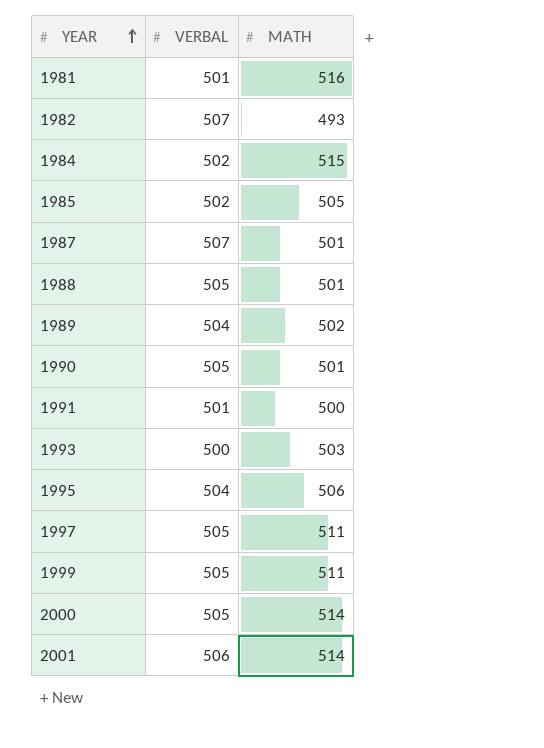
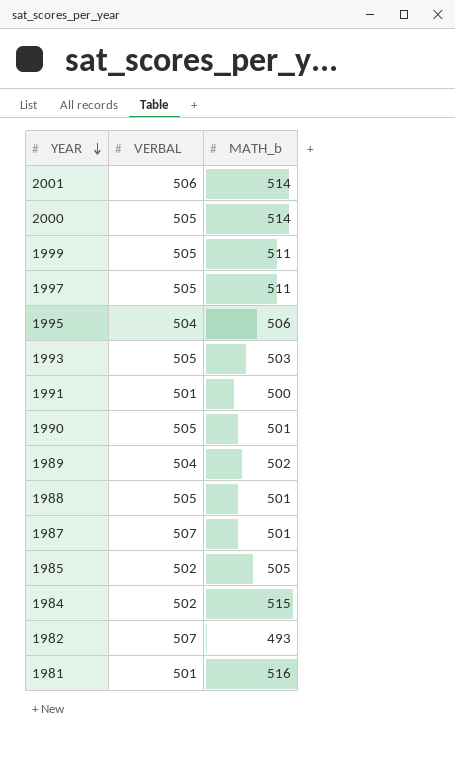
row order: YEAR ascending -> YEAR descending
column name: MATH -> MATH_b
1993 | VERBAL: 500 -> 505

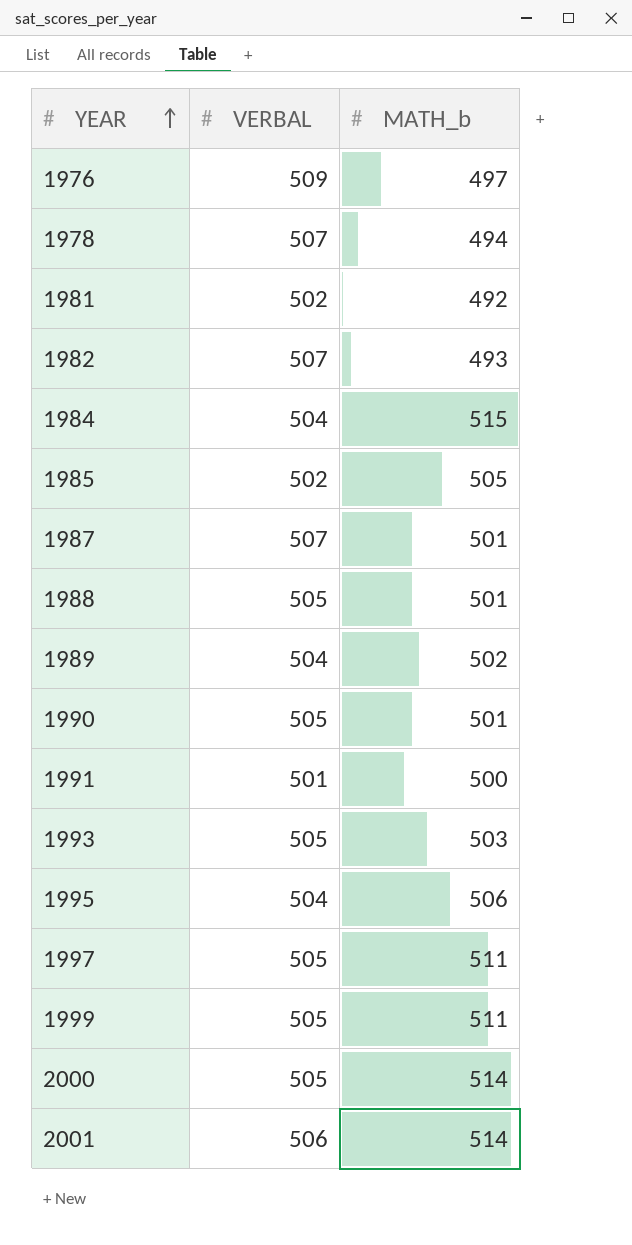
row order: YEAR descending -> YEAR ascending
row 1976: none -> 509 | 497
row 1978: none -> 507 | 494
1981 | VERBAL: 501 -> 502
1981 | MATH_b: 516 -> 492
1984 | VERBAL: 502 -> 504

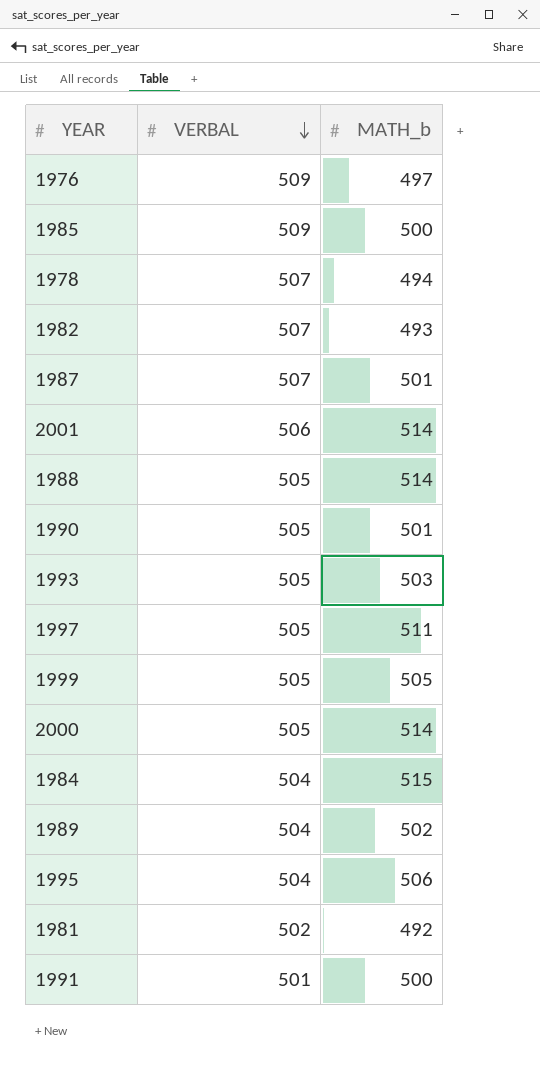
row order: YEAR ascending -> VERBAL descending
1985 | VERBAL: 502 -> 509
1985 | MATH_b: 505 -> 500
1988 | MATH_b: 501 -> 514
1999 | MATH_b: 511 -> 505

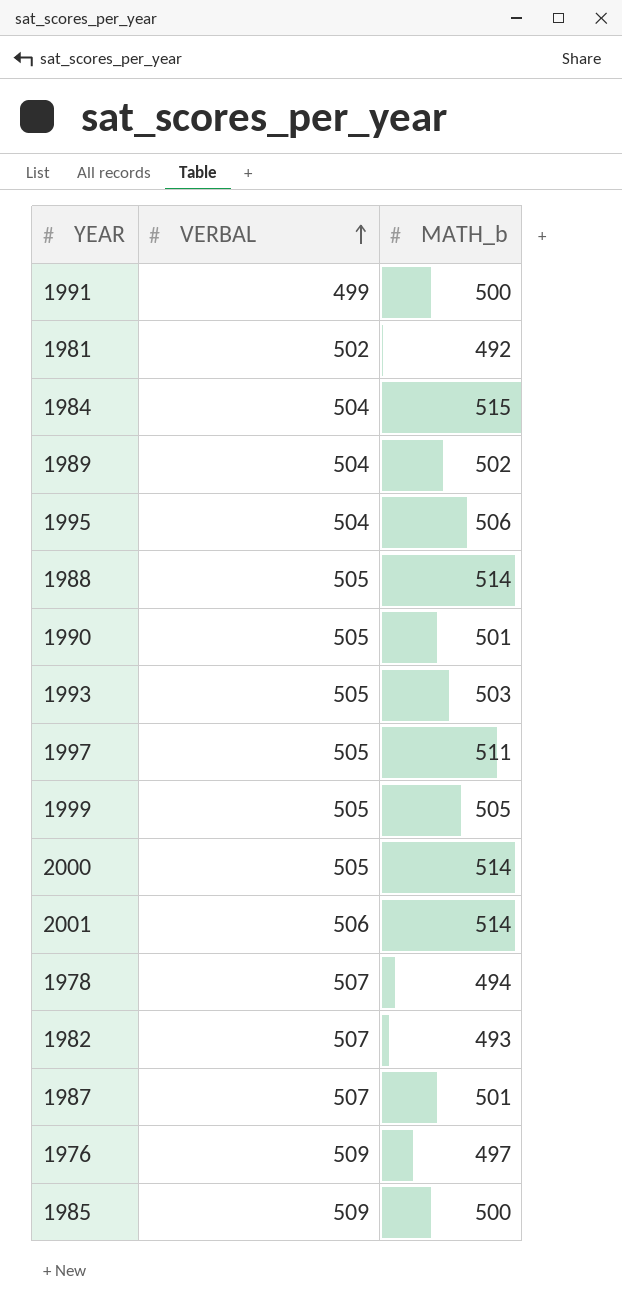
row order: VERBAL descending -> VERBAL ascending
1991 | VERBAL: 501 -> 499

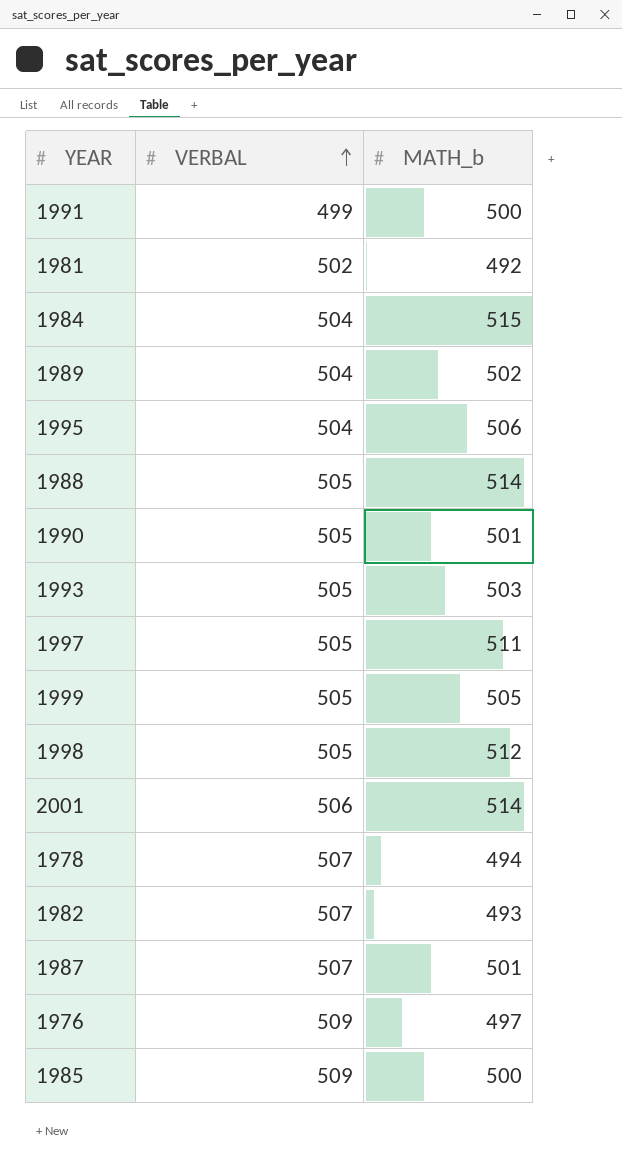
row 2000: 505 | 514 -> none
row 1998: none -> 505 | 512

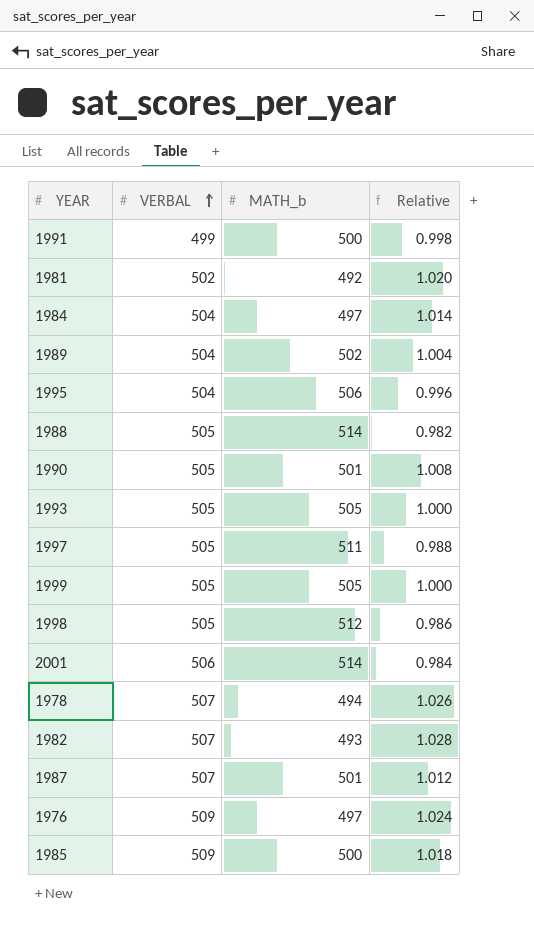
column Relative | formula: none -> [VERBAL] / [MATH_b]
1984 | MATH_b: 515 -> 497
1993 | MATH_b: 503 -> 505

